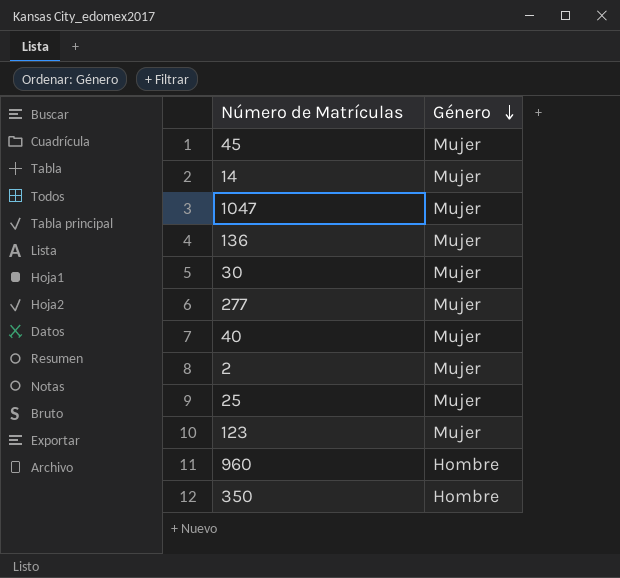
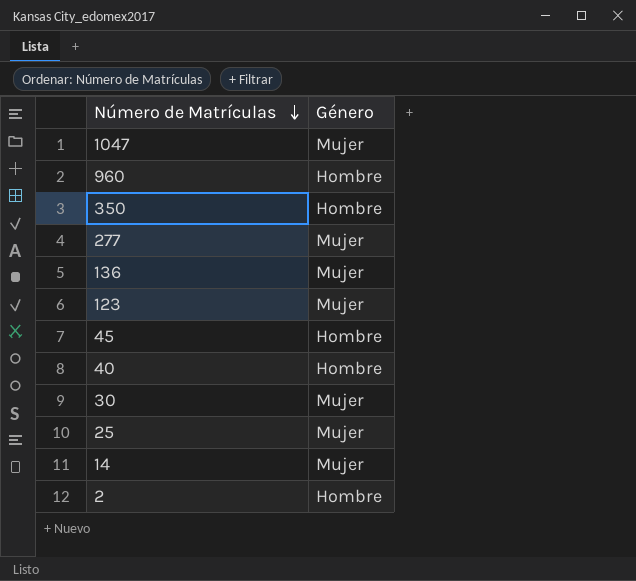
row order: Género descending -> Número de Matrículas descending
45 | Género: Mujer -> Hombre
40 | Género: Mujer -> Hombre
2 | Género: Mujer -> Hombre

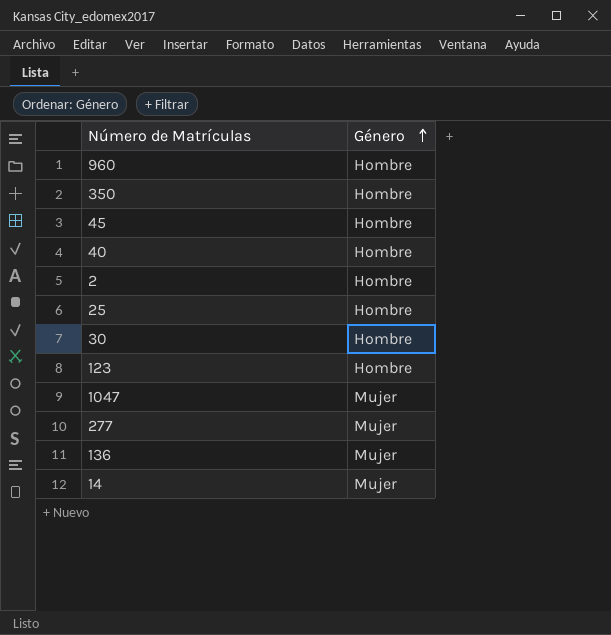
row order: Número de Matrículas descending -> Género ascending
25 | Género: Mujer -> Hombre
30 | Género: Mujer -> Hombre
123 | Género: Mujer -> Hombre

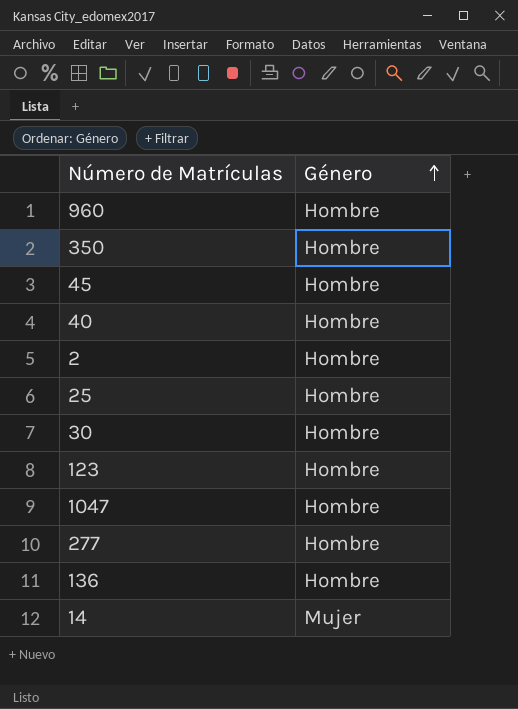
1047 | Género: Mujer -> Hombre
277 | Género: Mujer -> Hombre
136 | Género: Mujer -> Hombre

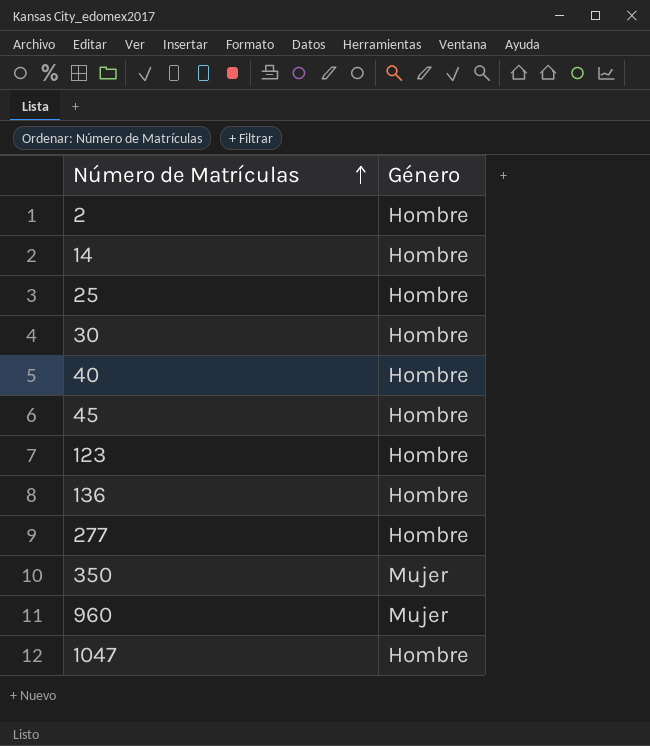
row order: Género ascending -> Número de Matrículas ascending
14 | Género: Mujer -> Hombre
350 | Género: Hombre -> Mujer
960 | Género: Hombre -> Mujer

